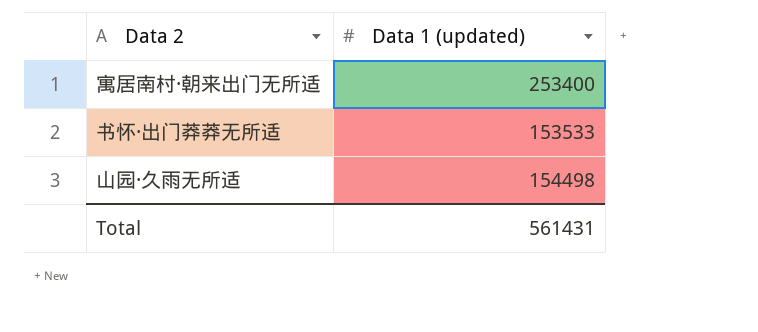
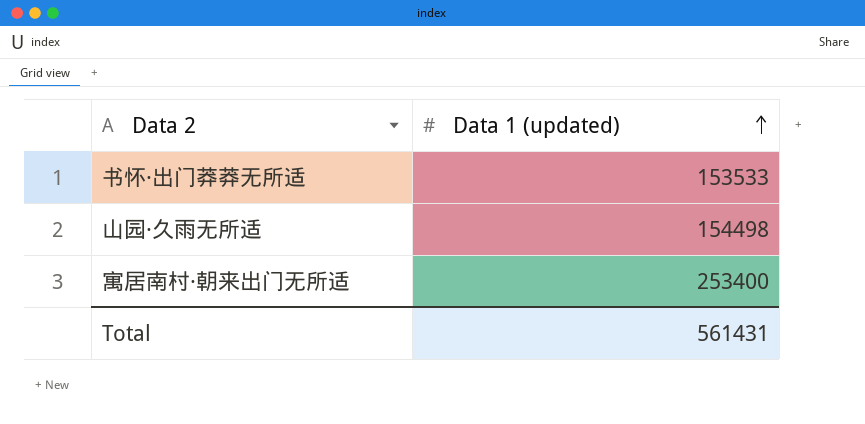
row order: none -> Data 1 (updated) ascending

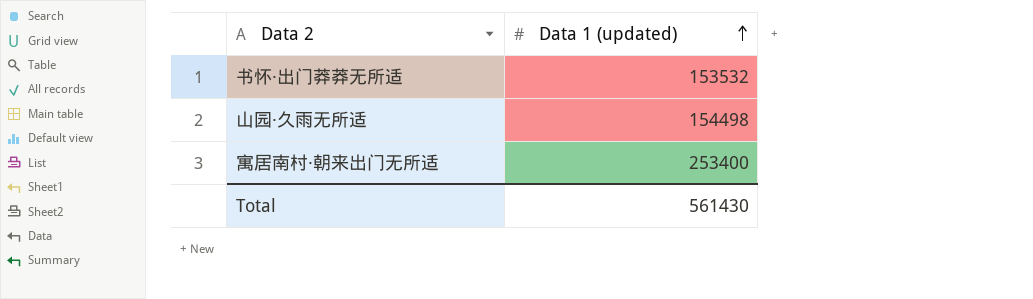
书怀·出门莽莽无所适 | Data 1 (updated): 153533 -> 153532
Total | Data 1 (updated): 561431 -> 561430

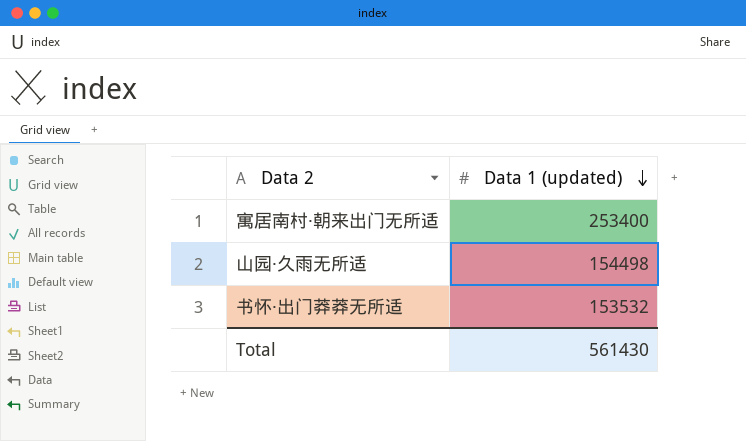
row order: Data 1 (updated) ascending -> Data 1 (updated) descending

